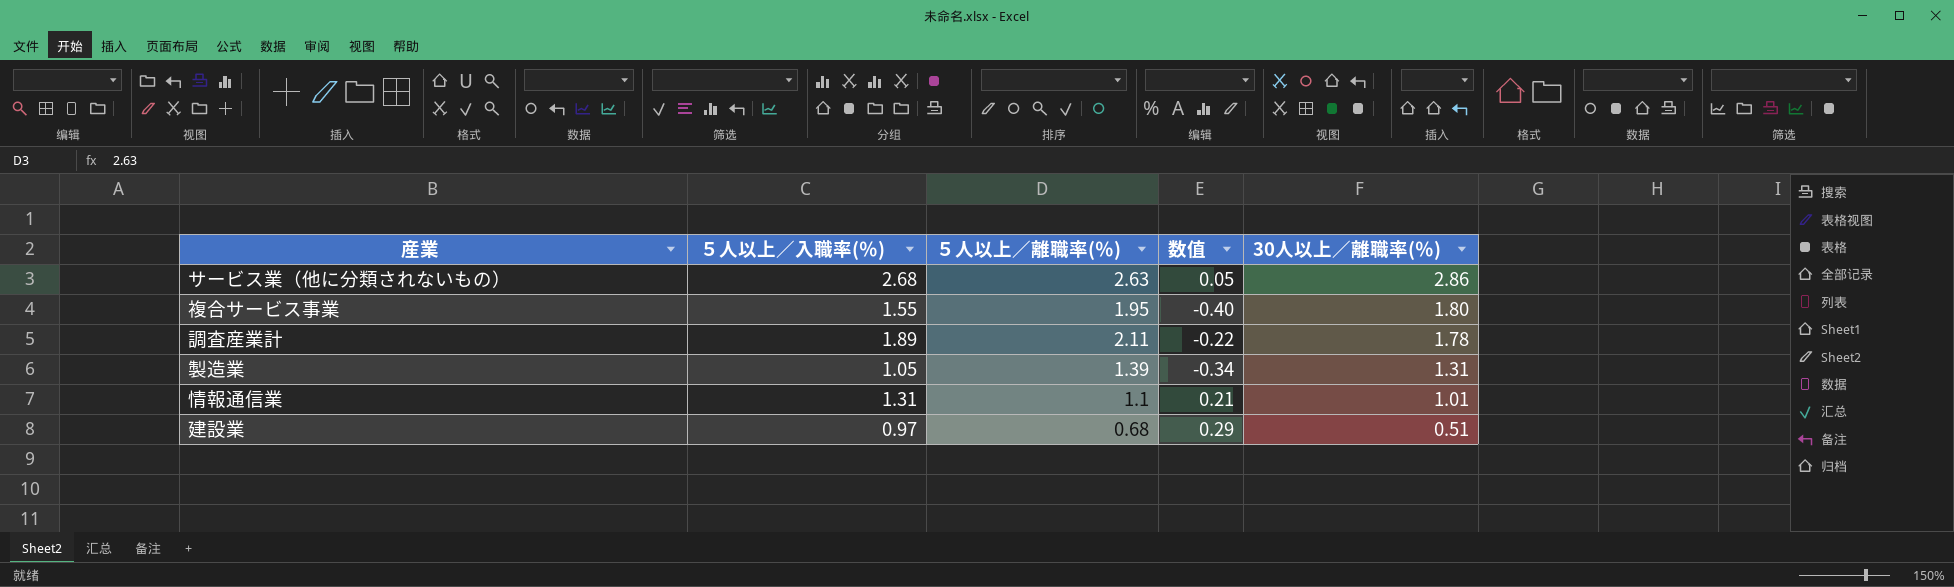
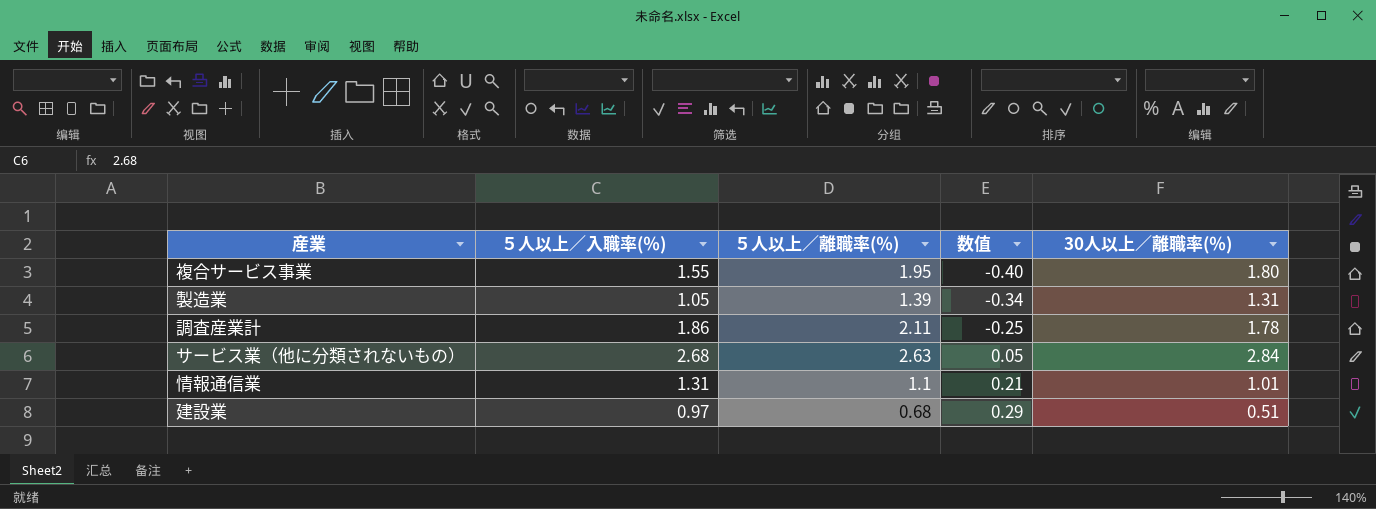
row order: 30人以上／離職率(％) descending -> 数值 ascending
調査産業計 | ５人以上／入職率(％): 1.89 -> 1.86
調査産業計 | 数值: -0.22 -> -0.25
サービス業（他に分類されないもの） | 30人以上／離職率(％): 2.86 -> 2.84

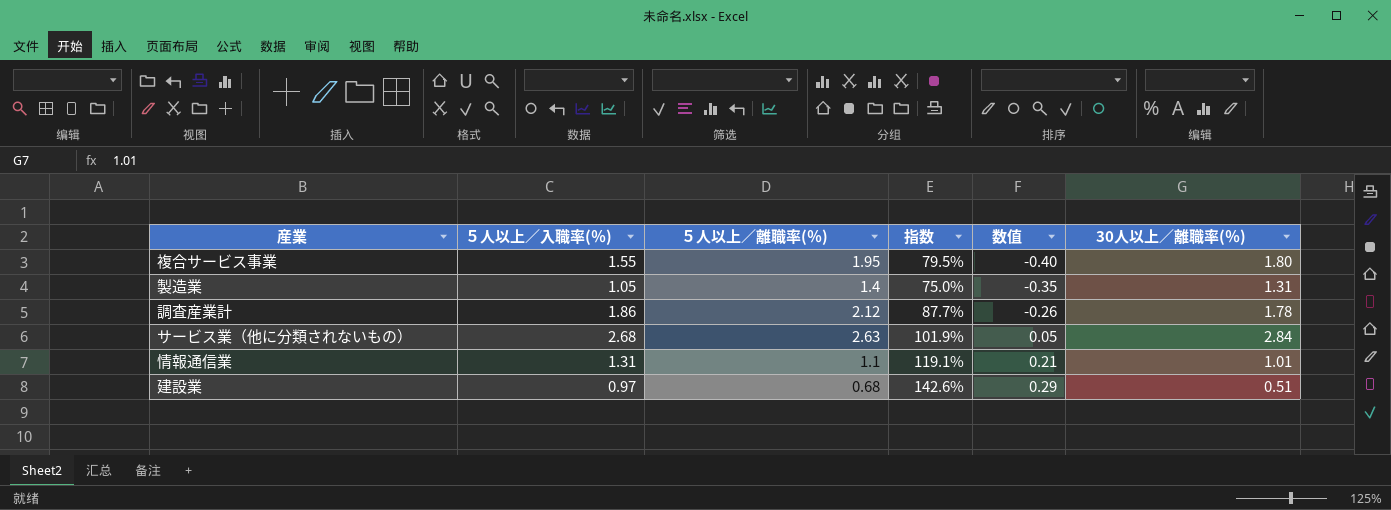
column 指数 | formula: none -> [５人以上／入職率(％)] / [５人以上／離職率(％)]
製造業 | ５人以上／離職率(％): 1.39 -> 1.4
製造業 | 数值: -0.34 -> -0.35
調査産業計 | ５人以上／離職率(％): 2.11 -> 2.12
調査産業計 | 数值: -0.25 -> -0.26

